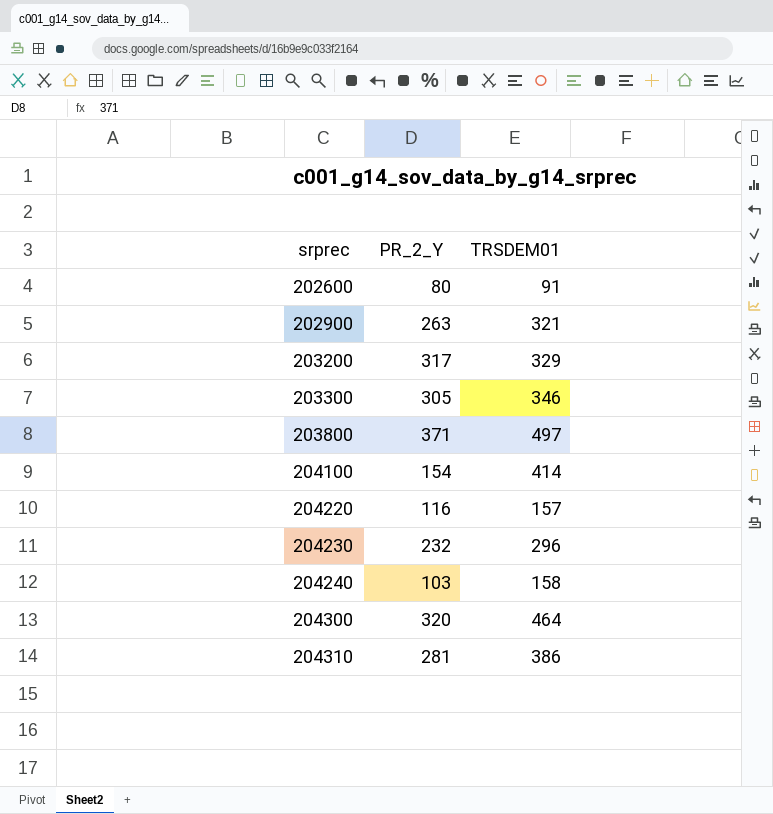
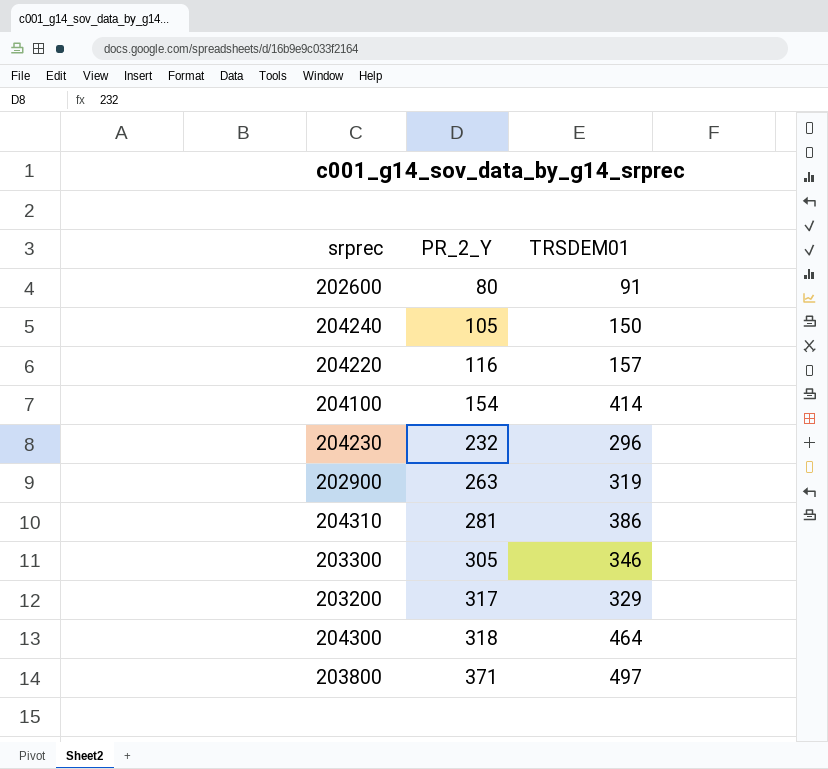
row order: srprec ascending -> PR_2_Y ascending
204240 | PR_2_Y: 103 -> 105
204240 | TRSDEM01: 158 -> 150
202900 | TRSDEM01: 321 -> 319
204300 | PR_2_Y: 320 -> 318

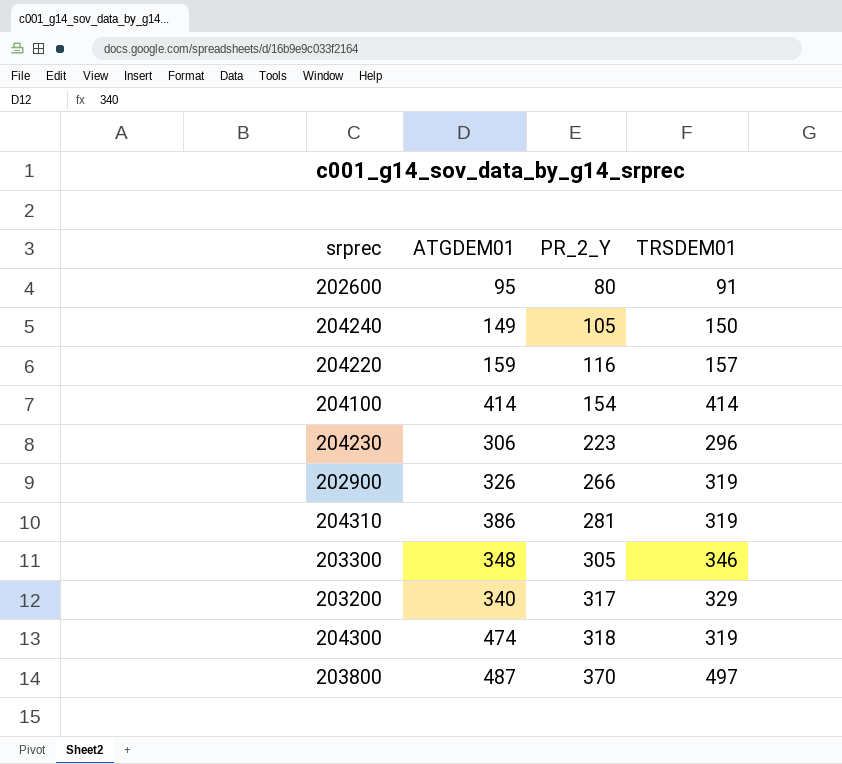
column ATGDEM01 | position: none -> 2
204230 | PR_2_Y: 232 -> 223
202900 | PR_2_Y: 263 -> 266
204310 | TRSDEM01: 386 -> 319
204300 | TRSDEM01: 464 -> 319
203800 | PR_2_Y: 371 -> 370

